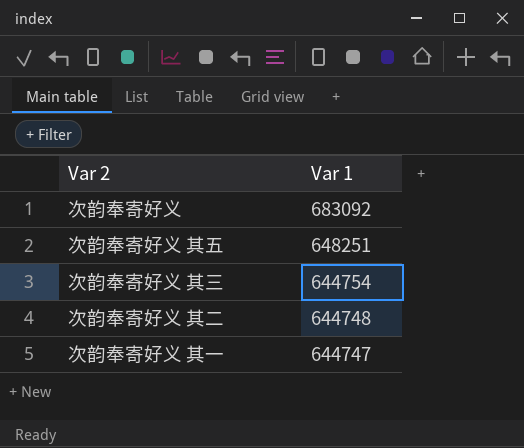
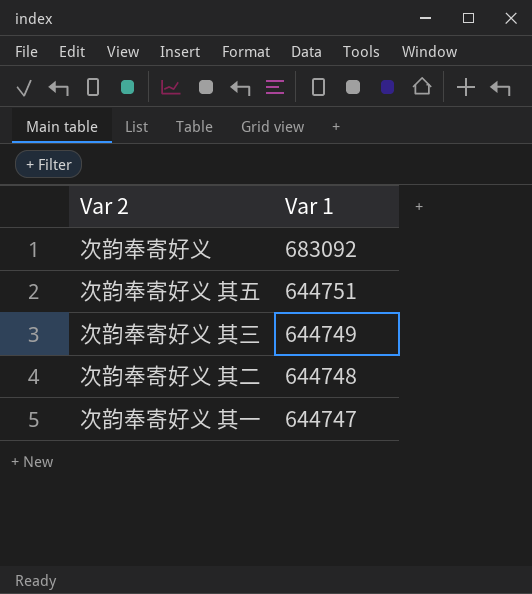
次韵奉寄好义 其五 | Var 1: 648251 -> 644751
次韵奉寄好义 其三 | Var 1: 644754 -> 644749

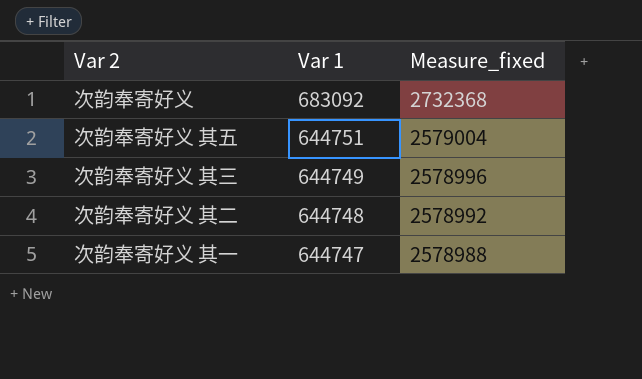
column Measure_fixed | formula: none -> [Var 1] * 4

